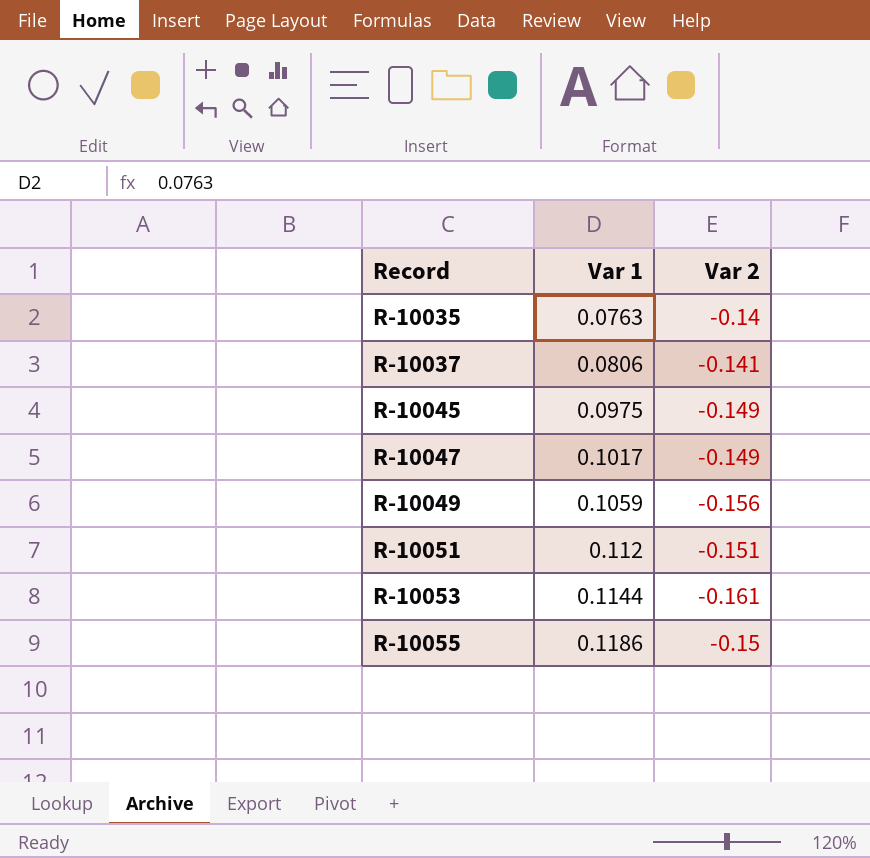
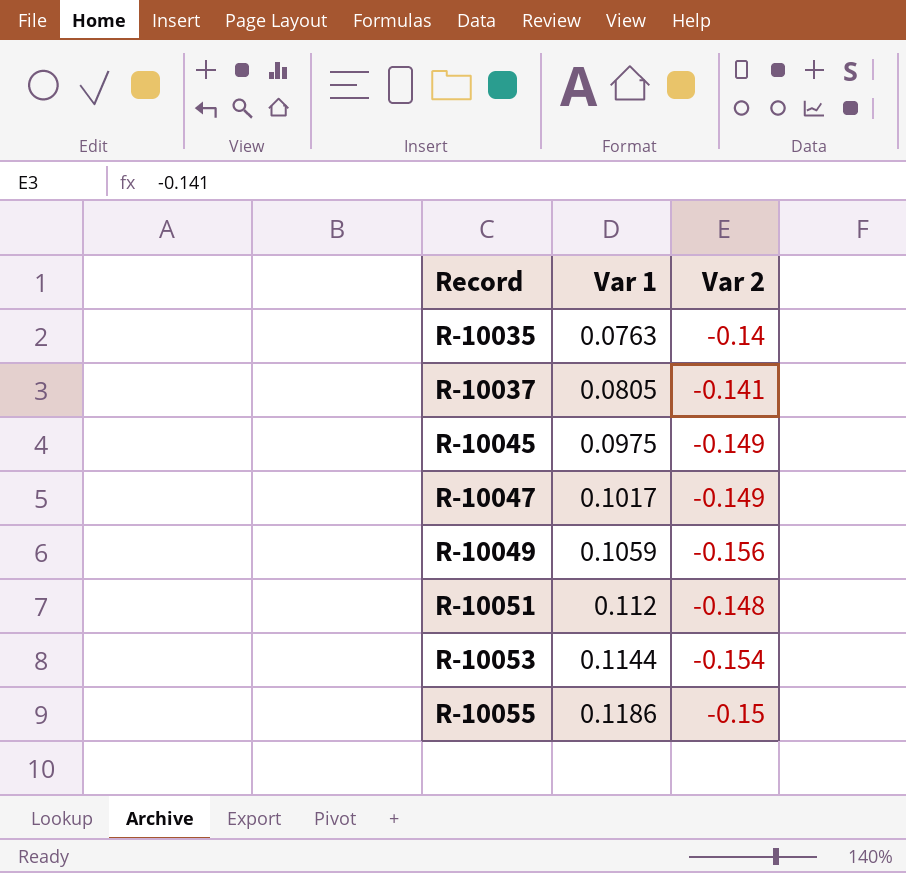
R-10037 | Var 1: 0.0806 -> 0.0805
R-10051 | Var 2: -0.151 -> -0.148
R-10053 | Var 2: -0.161 -> -0.154

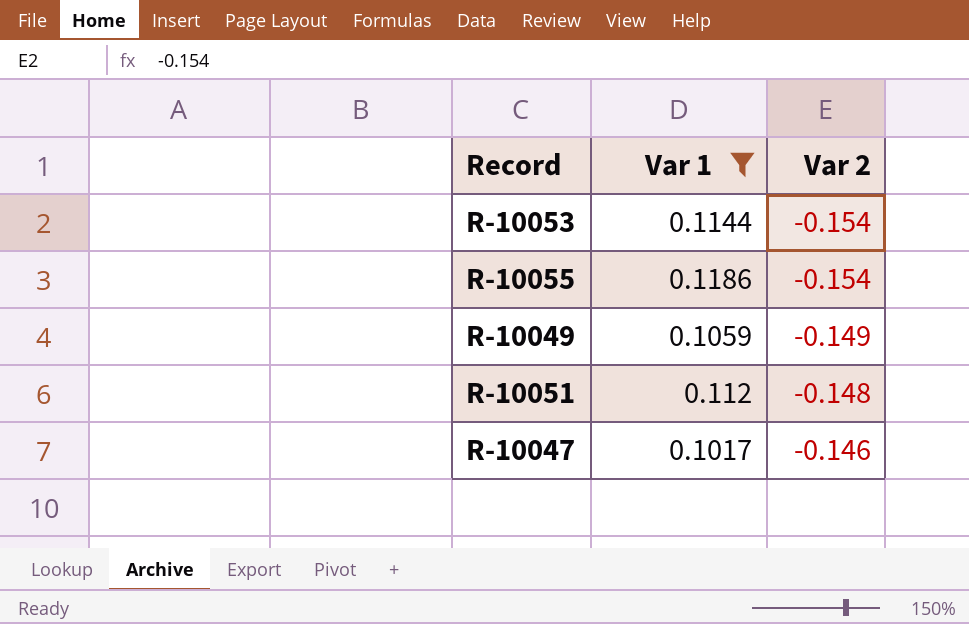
filter: none -> Var 1 >= 0.1017
row order: Record ascending -> Var 2 ascending
R-10055 | Var 2: -0.15 -> -0.154
R-10049 | Var 2: -0.156 -> -0.149
R-10047 | Var 2: -0.149 -> -0.146

